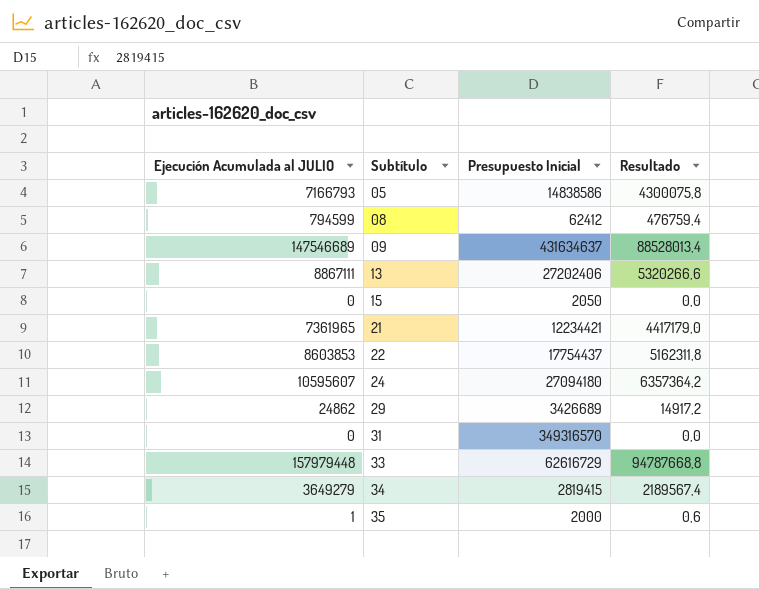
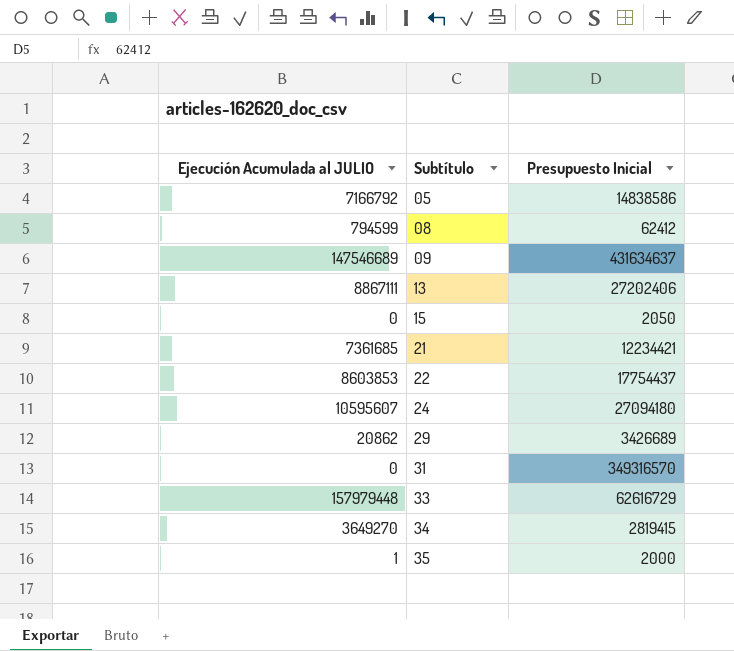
column Resultado | formula: [Ejecución Acumulada al JULIO] * 0,6 -> none
05 | Ejecución Acumulada al JULIO: 7166793 -> 7166792
21 | Ejecución Acumulada al JULIO: 7361965 -> 7361685
29 | Ejecución Acumulada al JULIO: 24862 -> 20862
34 | Ejecución Acumulada al JULIO: 3649279 -> 3649270

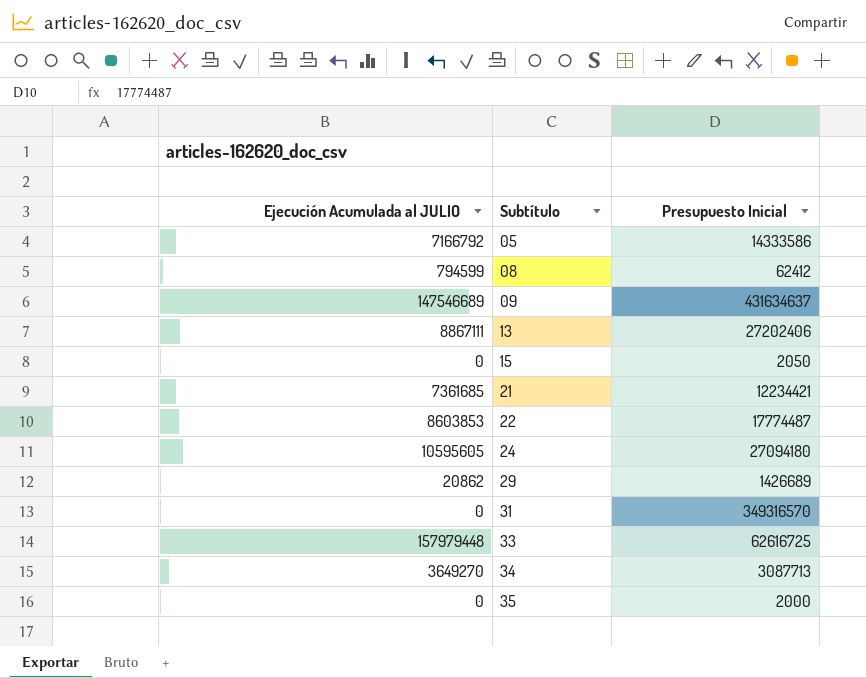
05 | Presupuesto Inicial: 14838586 -> 14333586
22 | Presupuesto Inicial: 17754437 -> 17774487
24 | Ejecución Acumulada al JULIO: 10595607 -> 10595605
29 | Presupuesto Inicial: 3426689 -> 1426689
33 | Presupuesto Inicial: 62616729 -> 62616725
34 | Presupuesto Inicial: 2819415 -> 3087713
35 | Ejecución Acumulada al JULIO: 1 -> 0

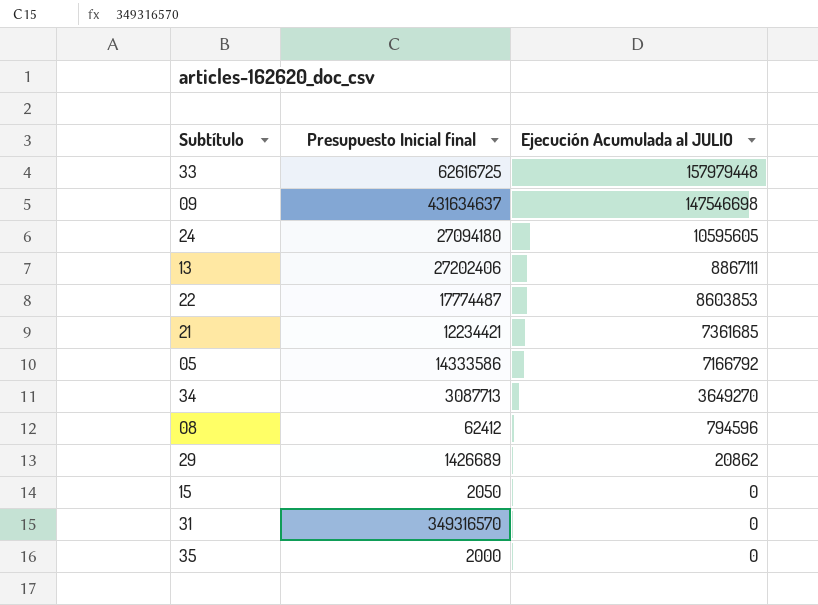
row order: Subtítulo ascending -> Ejecución Acumulada al JULIO descending
column name: Presupuesto Inicial -> Presupuesto Inicial final
column Ejecución Acumulada al JULIO | position: 1 -> 3
09 | Ejecución Acumulada al JULIO: 147546689 -> 147546698
08 | Ejecución Acumulada al JULIO: 794599 -> 794596

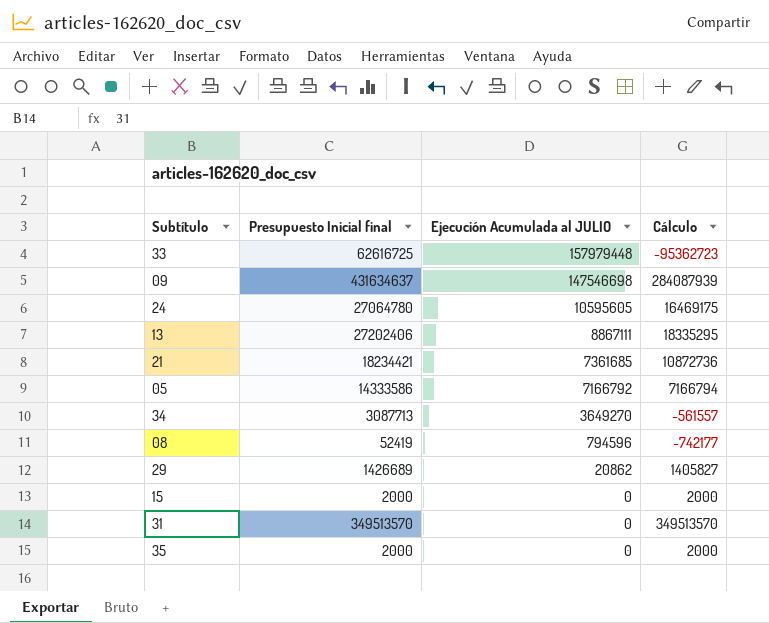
column Cálculo | formula: none -> [Presupuesto Inicial final] - [Ejecución Acumulada al JULIO]
row 22: 17774487 | 8603853 -> none
24 | Presupuesto Inicial final: 27094180 -> 27064780
21 | Presupuesto Inicial final: 12234421 -> 18234421
08 | Presupuesto Inicial final: 62412 -> 52419
15 | Presupuesto Inicial final: 2050 -> 2000
31 | Presupuesto Inicial final: 349316570 -> 349513570

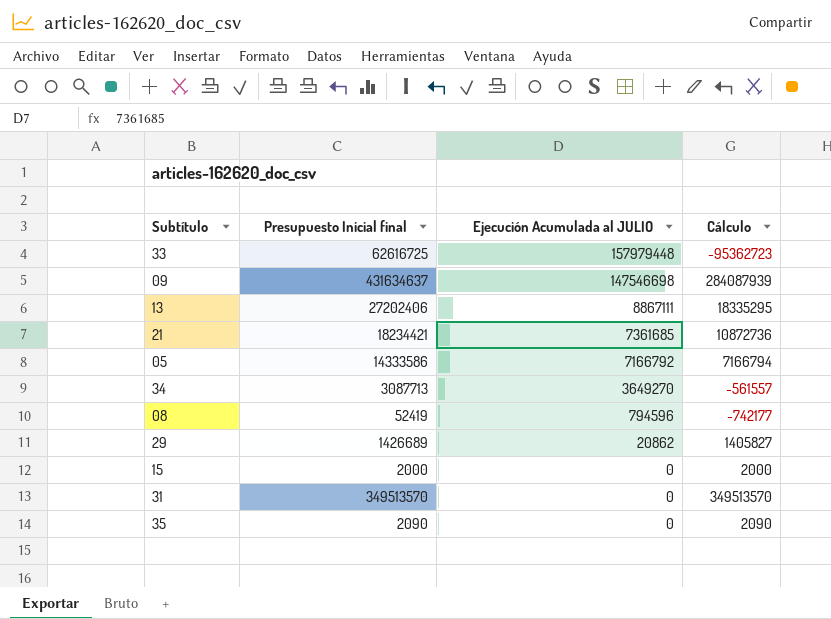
row 24: 27064780 | 10595605 | 16469175 -> none
35 | Presupuesto Inicial final: 2000 -> 2090
35 | Cálculo: 2000 -> 2090

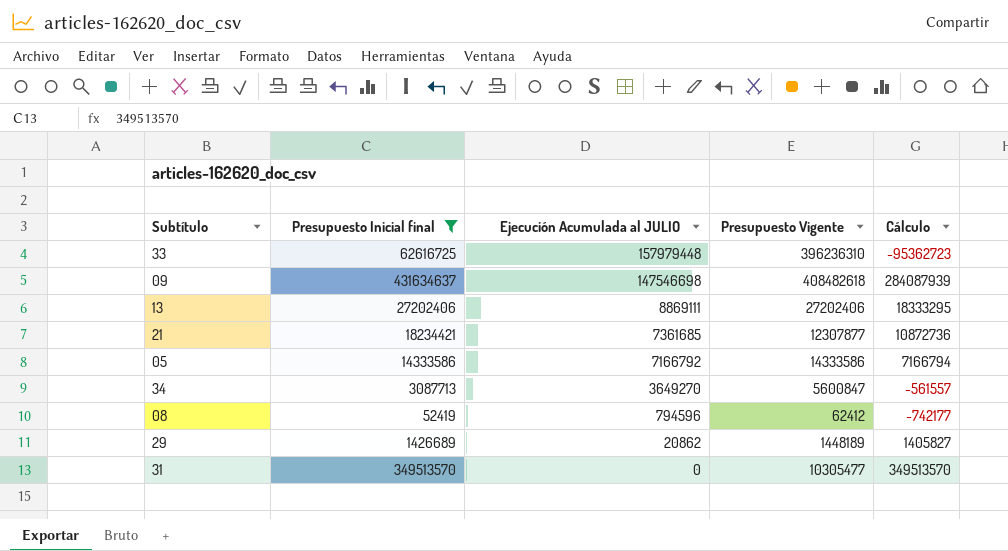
filter: none -> Presupuesto Inicial final >= 52419
column Presupuesto Vigente | position: none -> 4
13 | Ejecución Acumulada al JULIO: 8867111 -> 8869111
13 | Cálculo: 18335295 -> 18333295

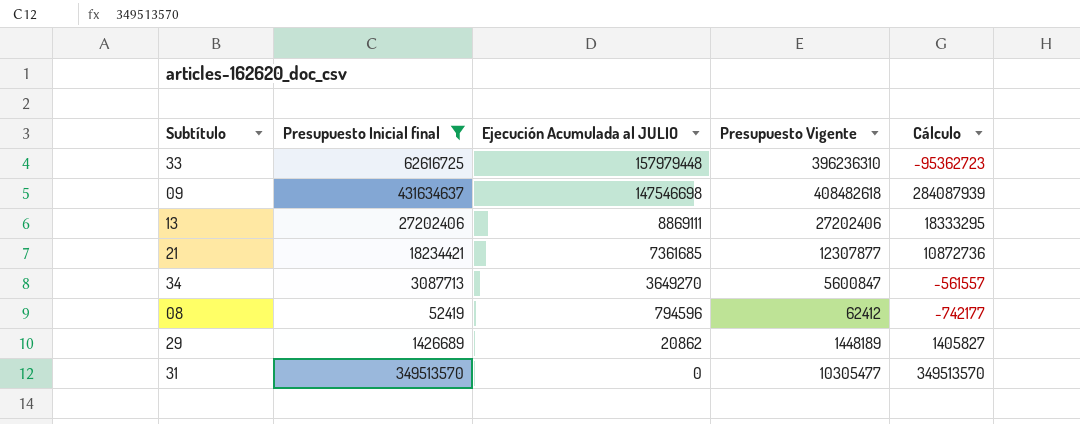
row 05: 14333586 | 7166792 | 14333586 | 7166794 -> none

